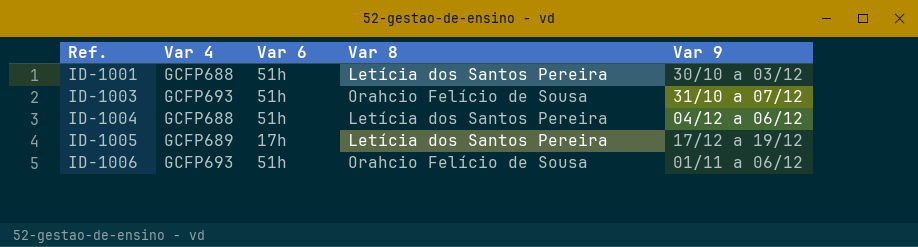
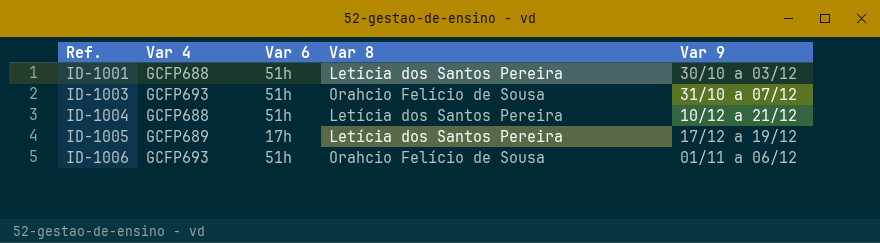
ID-1004 | Var 9: 04/12 a 06/12 -> 10/12 a 21/12

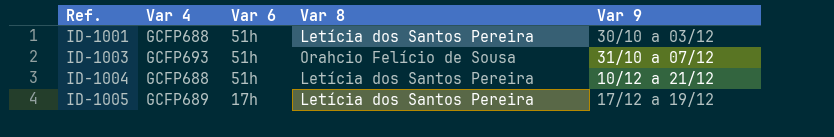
row ID-1006: GCFP693 | 51h | Orahcio Felício de Sousa | 01/11 a 06/12 -> none

